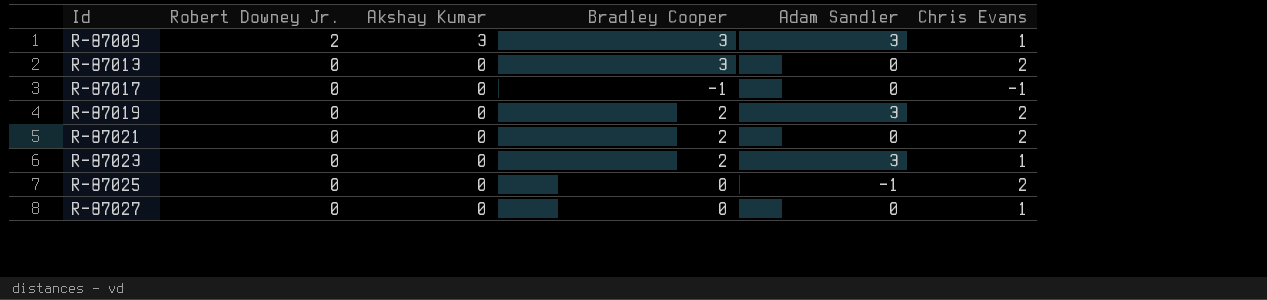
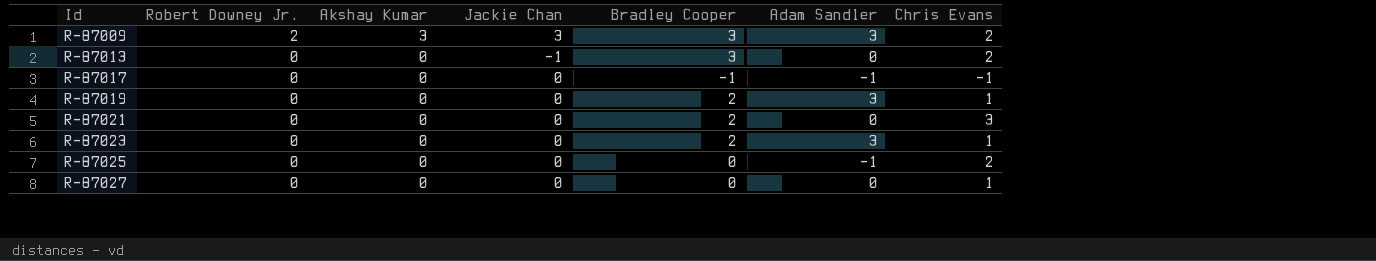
column Jackie Chan | position: none -> 4
R-87009 | Chris Evans: 1 -> 2
R-87017 | Adam Sandler: 0 -> -1
R-87019 | Chris Evans: 2 -> 1
R-87021 | Chris Evans: 2 -> 3

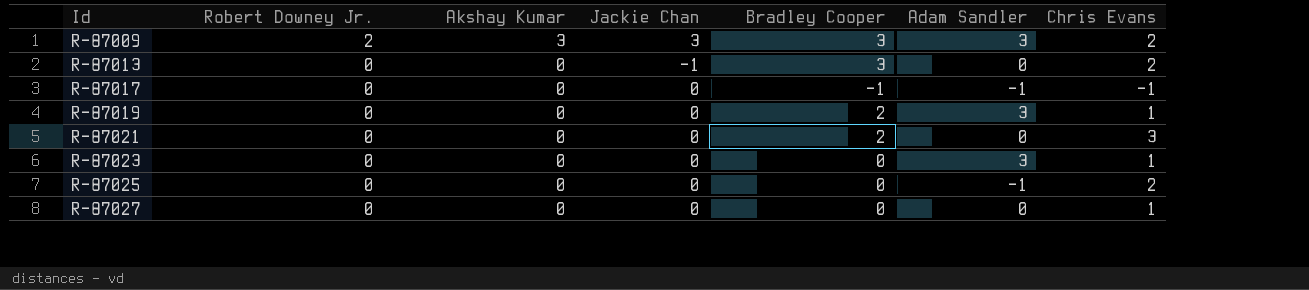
R-87023 | Bradley Cooper: 2 -> 0

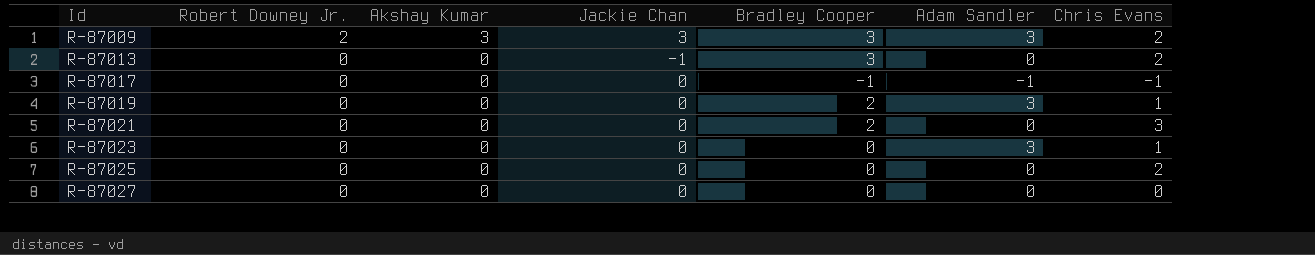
R-87025 | Adam Sandler: -1 -> 0
R-87027 | Chris Evans: 1 -> 0

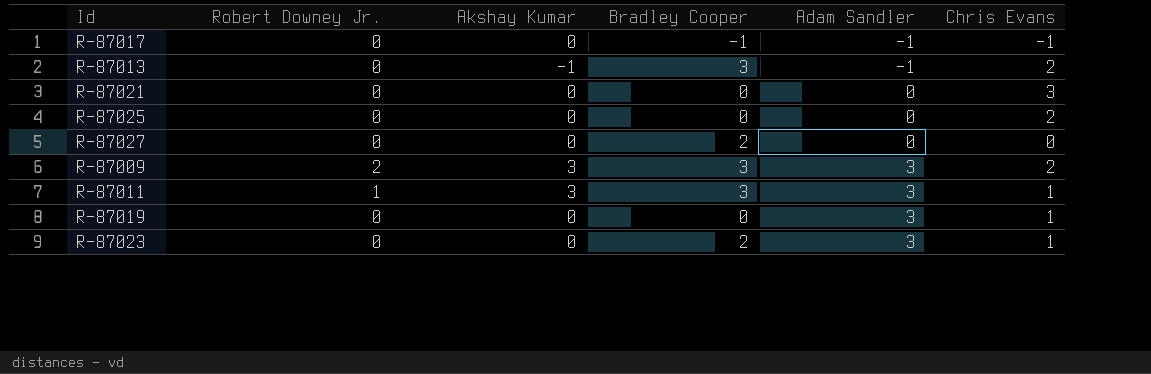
row order: Id ascending -> Adam Sandler ascending
column Jackie Chan | position: 4 -> none
R-87013 | Akshay Kumar: 0 -> -1
R-87013 | Adam Sandler: 0 -> -1
R-87021 | Bradley Cooper: 2 -> 0
R-87027 | Bradley Cooper: 0 -> 2
row R-87011: none -> 1 | 3 | 3 | 3 | 1
R-87019 | Bradley Cooper: 2 -> 0
R-87023 | Bradley Cooper: 0 -> 2

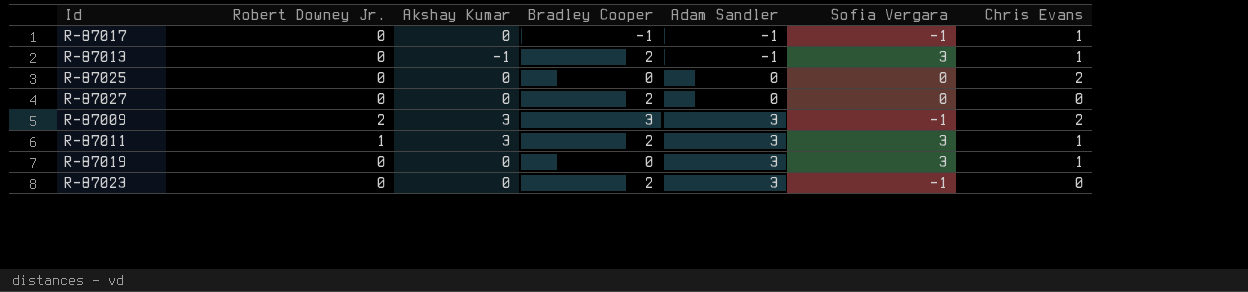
column Sofia Vergara | position: none -> 6
row R-87021: 0 | 0 | 0 | 0 | 3 -> none
R-87017 | Chris Evans: -1 -> 1
R-87013 | Bradley Cooper: 3 -> 2
R-87013 | Chris Evans: 2 -> 1
R-87011 | Bradley Cooper: 3 -> 2
R-87023 | Chris Evans: 1 -> 0

